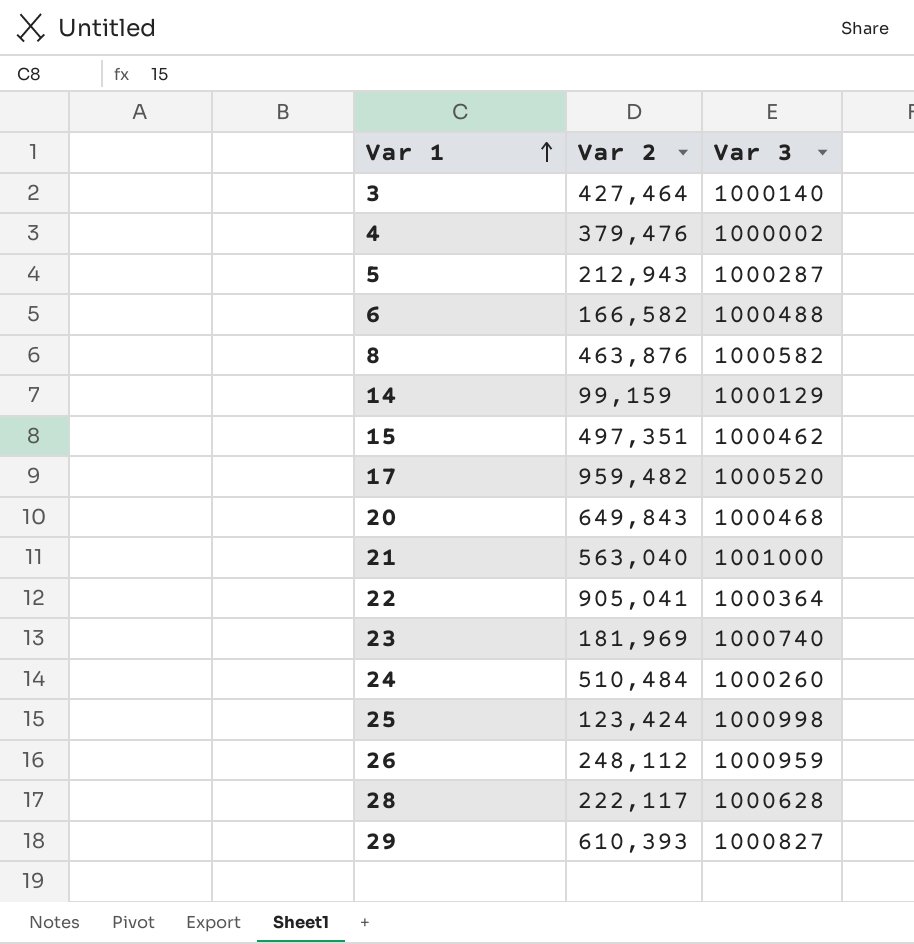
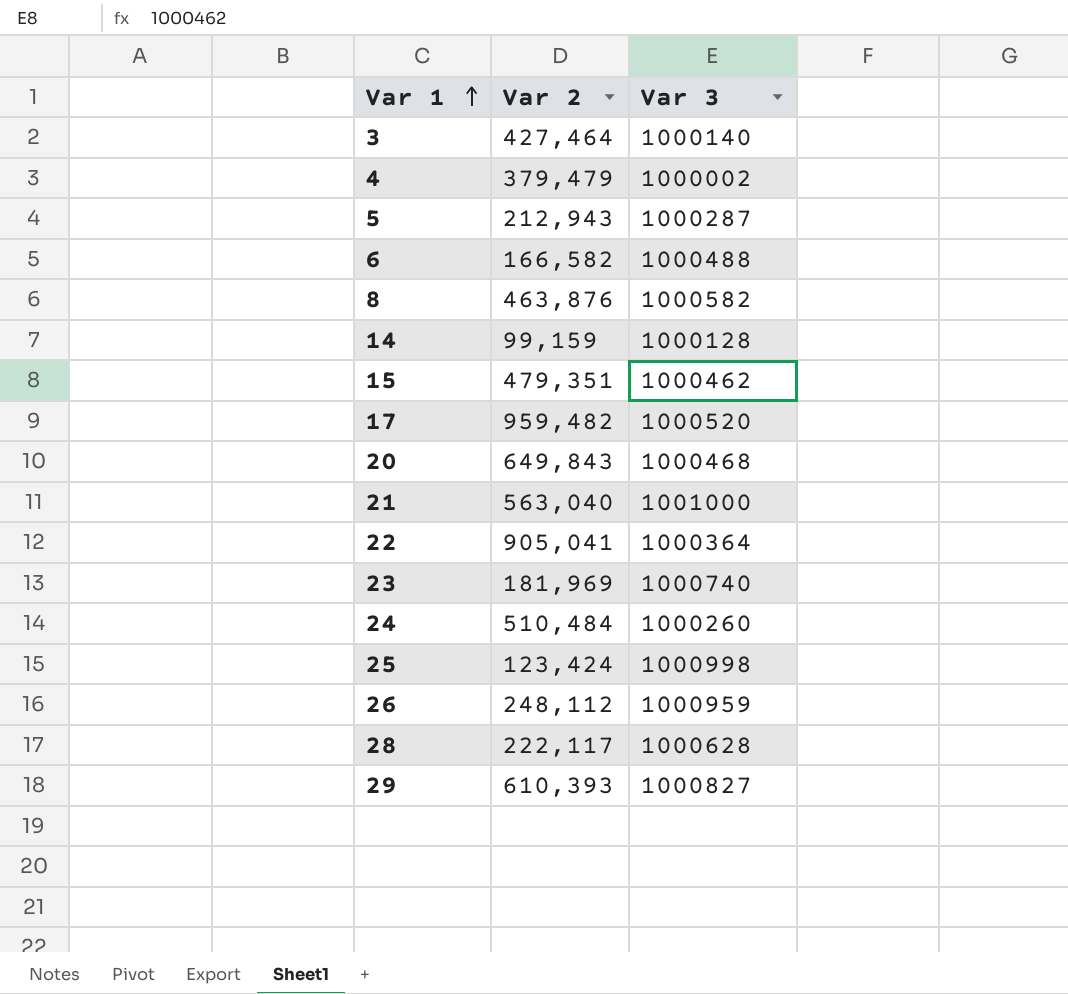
4 | Var 2: 379,476 -> 379,479
14 | Var 3: 1000129 -> 1000128
15 | Var 2: 497,351 -> 479,351

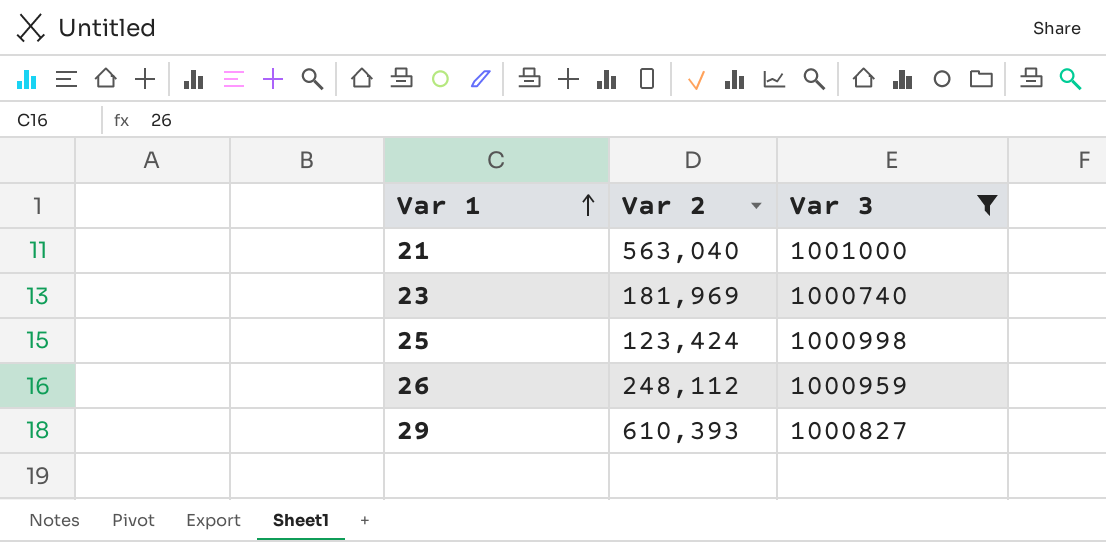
filter: none -> Var 3 >= 1000740

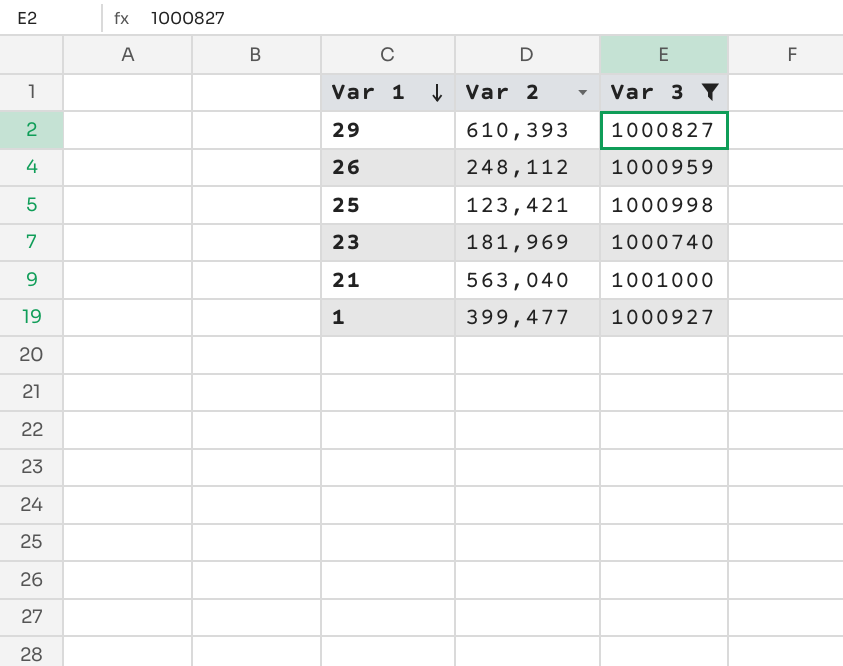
row order: Var 1 ascending -> Var 1 descending
25 | Var 2: 123,424 -> 123,421
row 1: none -> 399,477 | 1000927

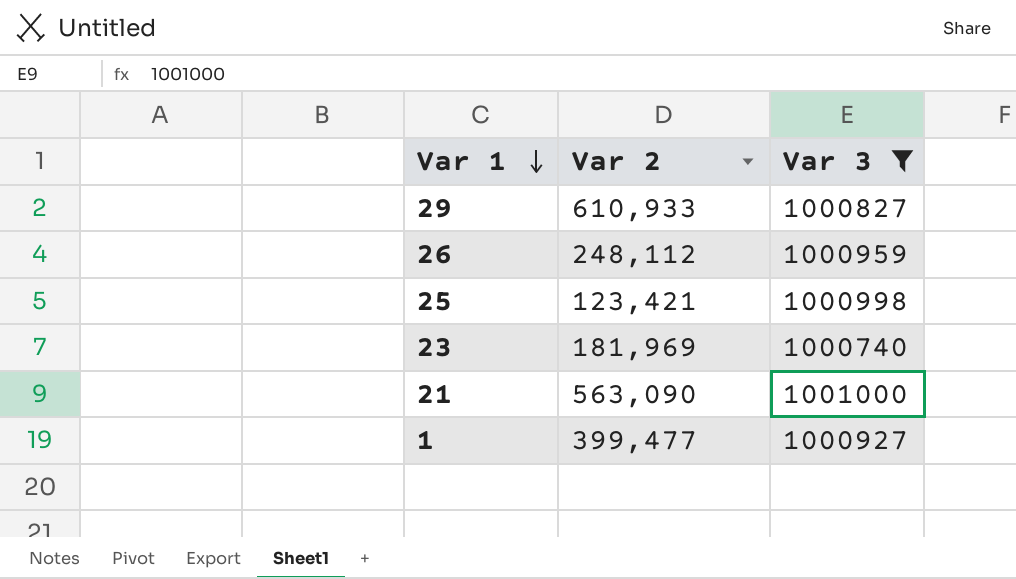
29 | Var 2: 610,393 -> 610,933
21 | Var 2: 563,040 -> 563,090

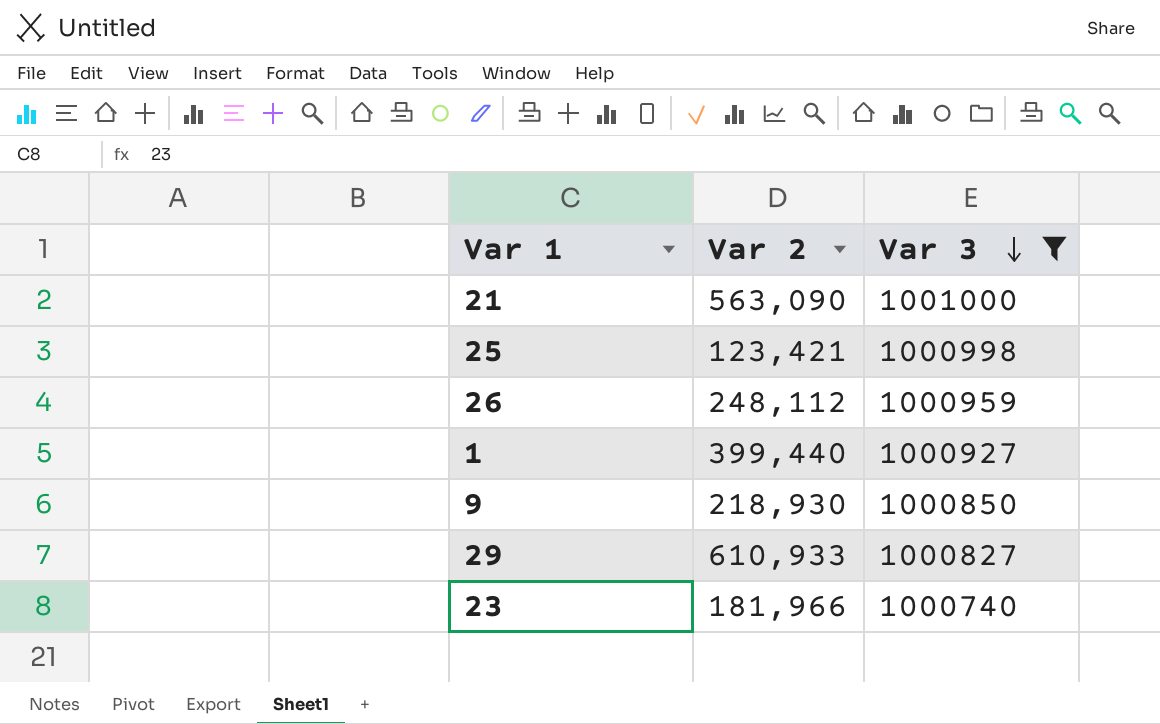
row order: Var 1 descending -> Var 3 descending
1 | Var 2: 399,477 -> 399,440
row 9: none -> 218,930 | 1000850
23 | Var 2: 181,969 -> 181,966

